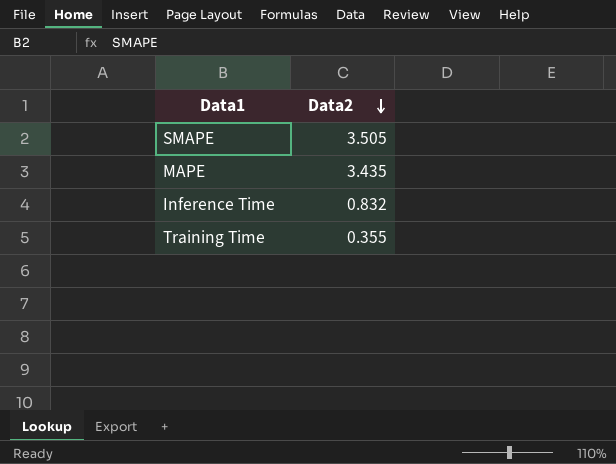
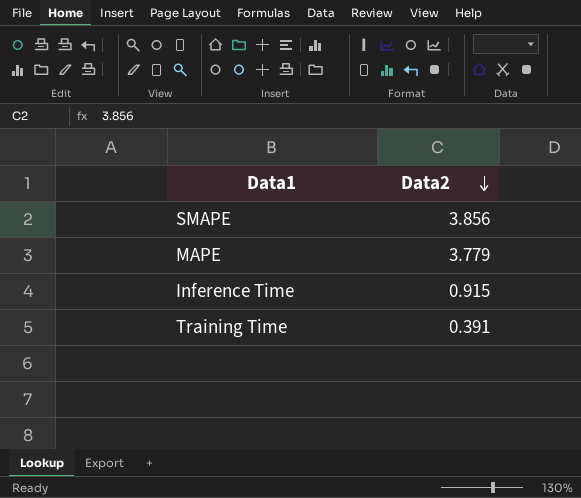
SMAPE | Data2: 3.505 -> 3.856
MAPE | Data2: 3.435 -> 3.779
Inference Time | Data2: 0.832 -> 0.915
Training Time | Data2: 0.355 -> 0.391

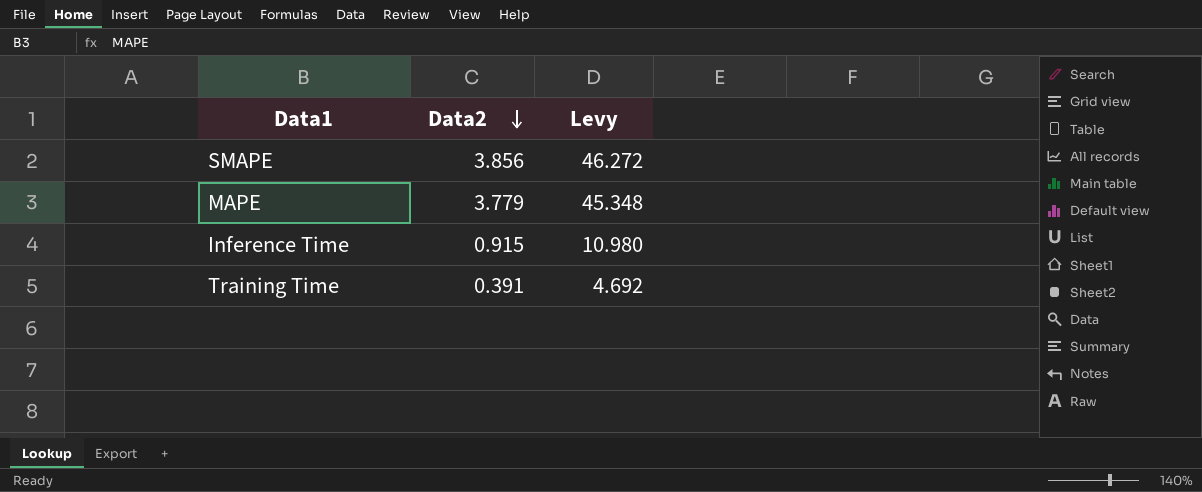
column Levy | formula: none -> [Data2] * 12

